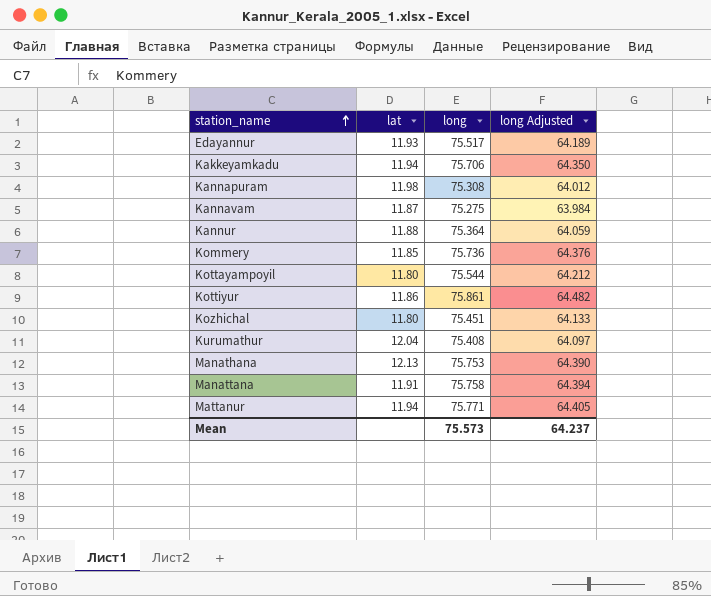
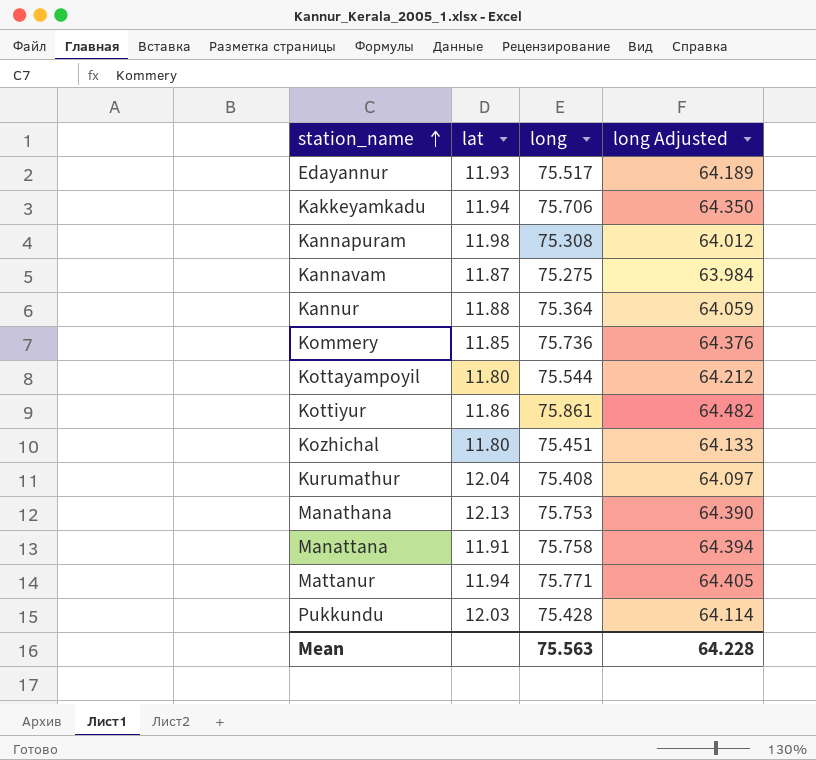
row Pukkundu: none -> 12.03 | 75.428 | 64.114
Mean | long: 75.573 -> 75.563
Mean | long Adjusted: 64.237 -> 64.228

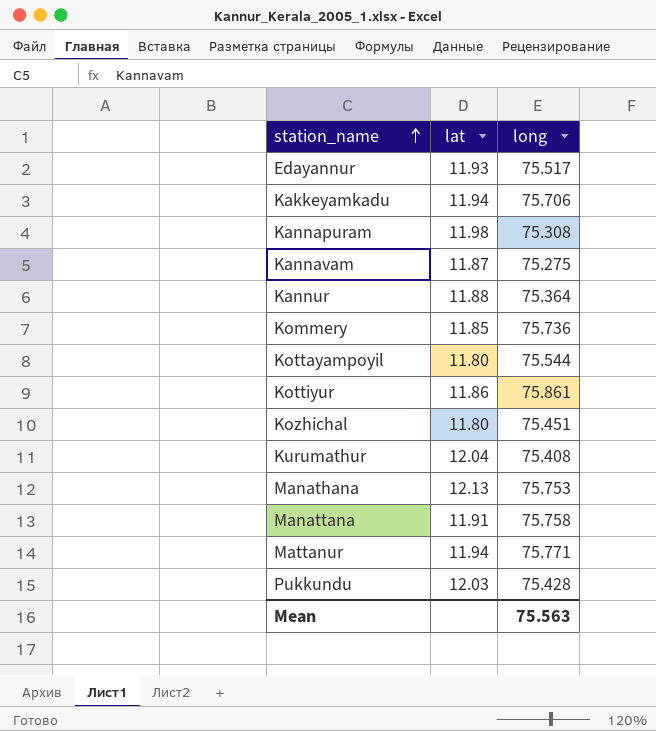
column long Adjusted | formula: [long] * 0.85 -> none

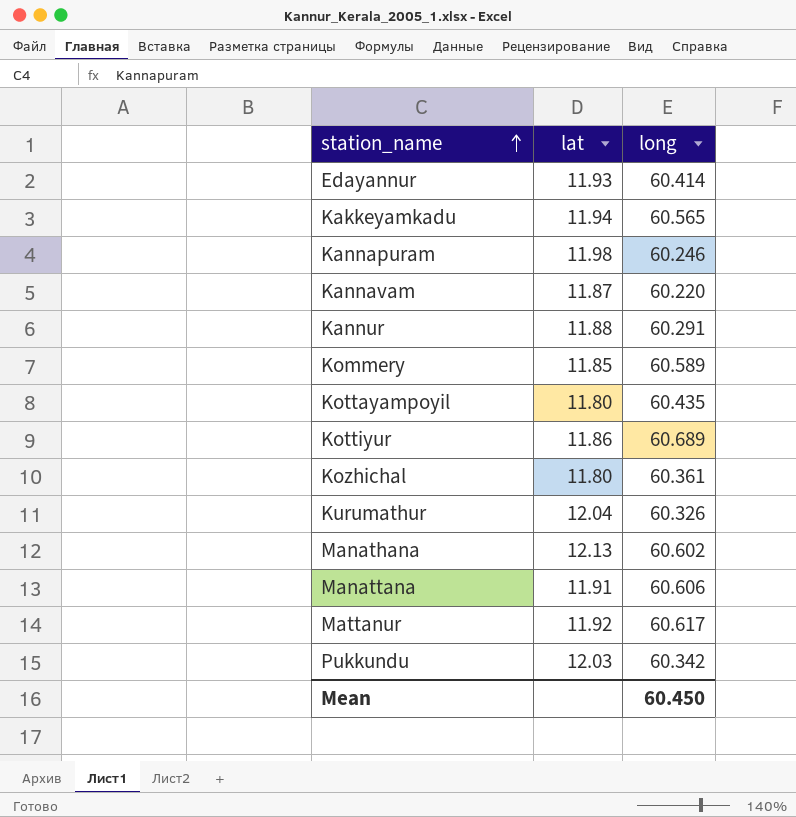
Edayannur | long: 75.517 -> 60.414
Kakkeyamkadu | long: 75.706 -> 60.565
Kannapuram | long: 75.308 -> 60.246
Kannavam | long: 75.275 -> 60.220
Kannur | long: 75.364 -> 60.291
Kommery | long: 75.736 -> 60.589
Kottayampoyil | long: 75.544 -> 60.435
Kottiyur | long: 75.861 -> 60.689
Kozhichal | long: 75.451 -> 60.361
Kurumathur | long: 75.408 -> 60.326
Manathana | long: 75.753 -> 60.602
Manattana | long: 75.758 -> 60.606
Mattanur | lat: 11.94 -> 11.92
Mattanur | long: 75.771 -> 60.617
Pukkundu | long: 75.428 -> 60.342
Mean | long: 75.563 -> 60.450

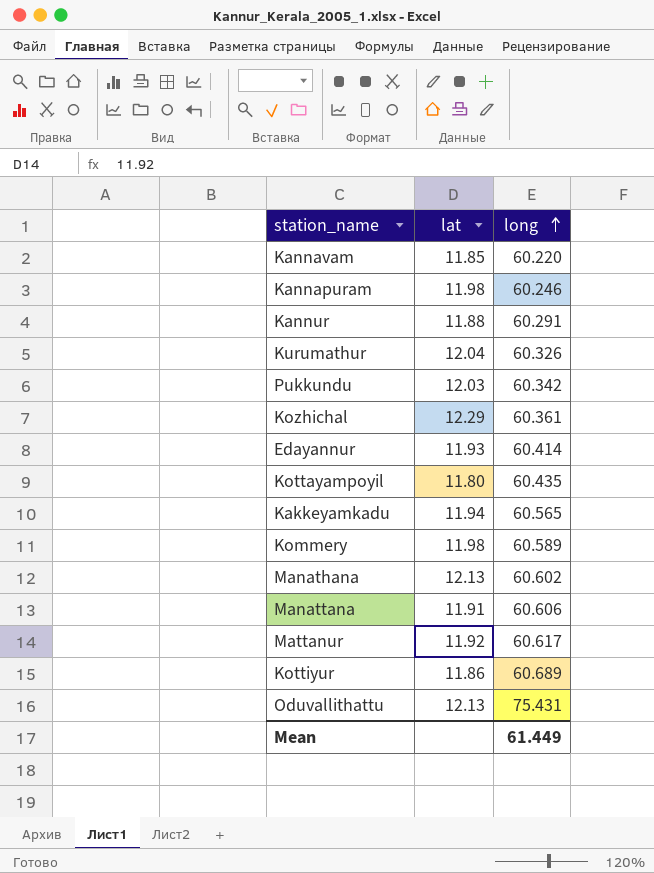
row order: station_name ascending -> long ascending
Kannavam | lat: 11.87 -> 11.85
Kozhichal | lat: 11.80 -> 12.29
Kommery | lat: 11.85 -> 11.98
row Oduvallithattu: none -> 12.13 | 75.431
Mean | long: 60.450 -> 61.449

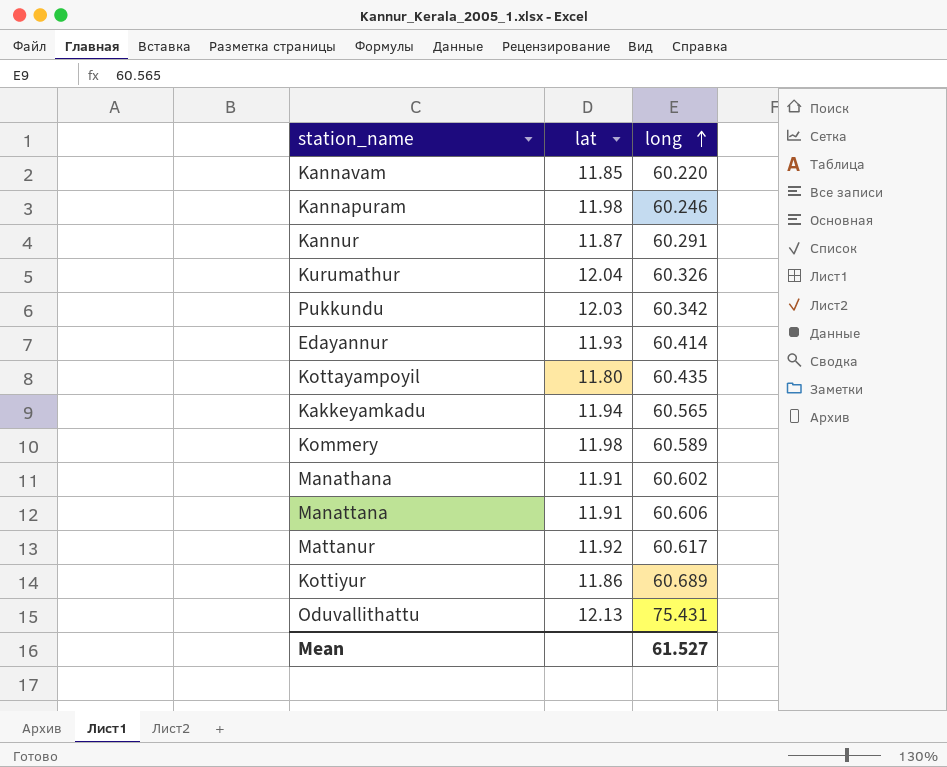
row Kozhichal: 12.29 | 60.361 -> none
Kannur | lat: 11.88 -> 11.87
Manathana | lat: 12.13 -> 11.91
Mean | long: 61.449 -> 61.527

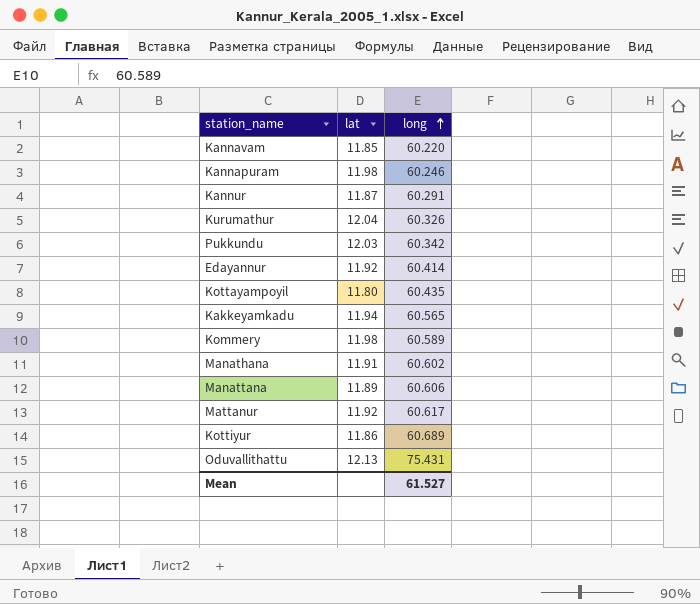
Edayannur | lat: 11.93 -> 11.92
Manattana | lat: 11.91 -> 11.89

